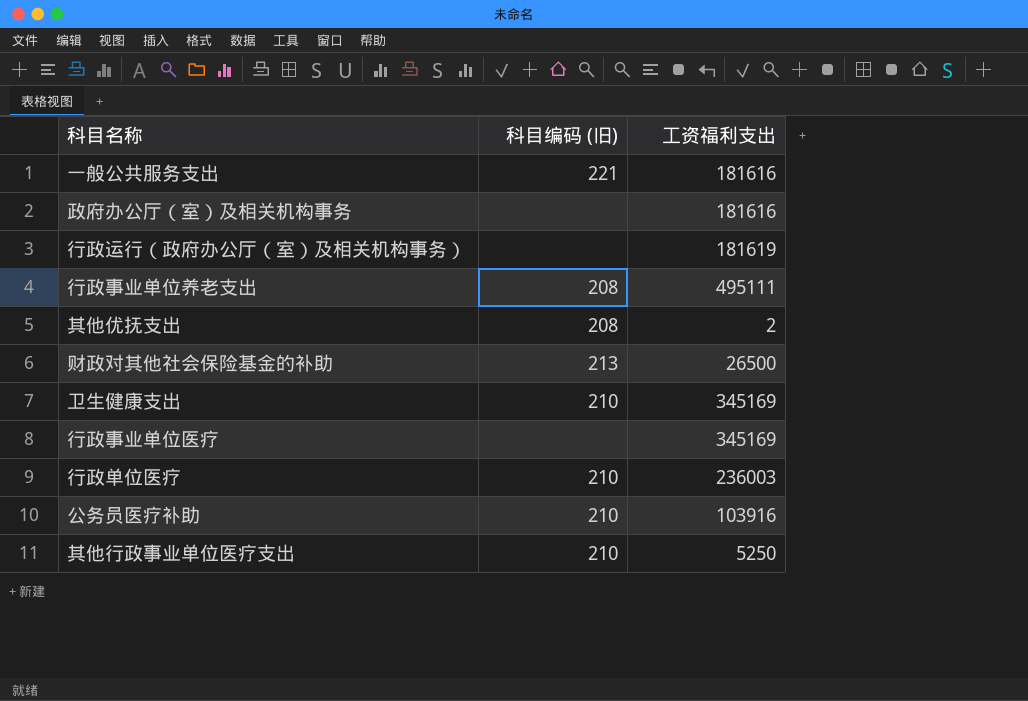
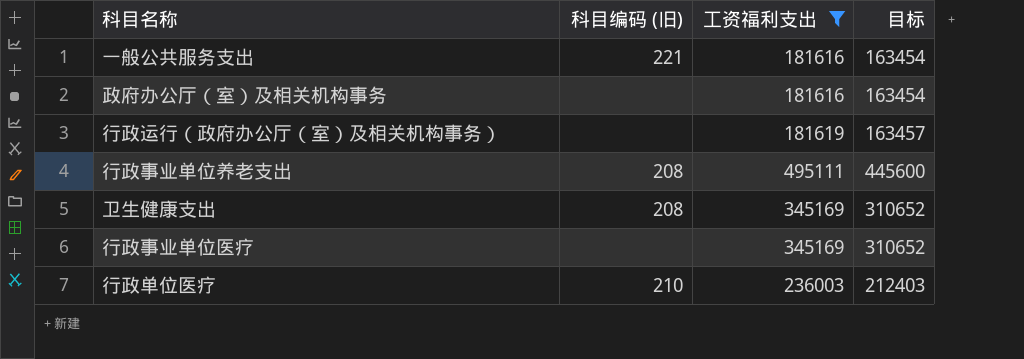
filter: none -> 工资福利支出 >= 181616
column 目标 | formula: none -> [工资福利支出] * 0.9
卫生健康支出 | 科目编码 (旧): 210 -> 208

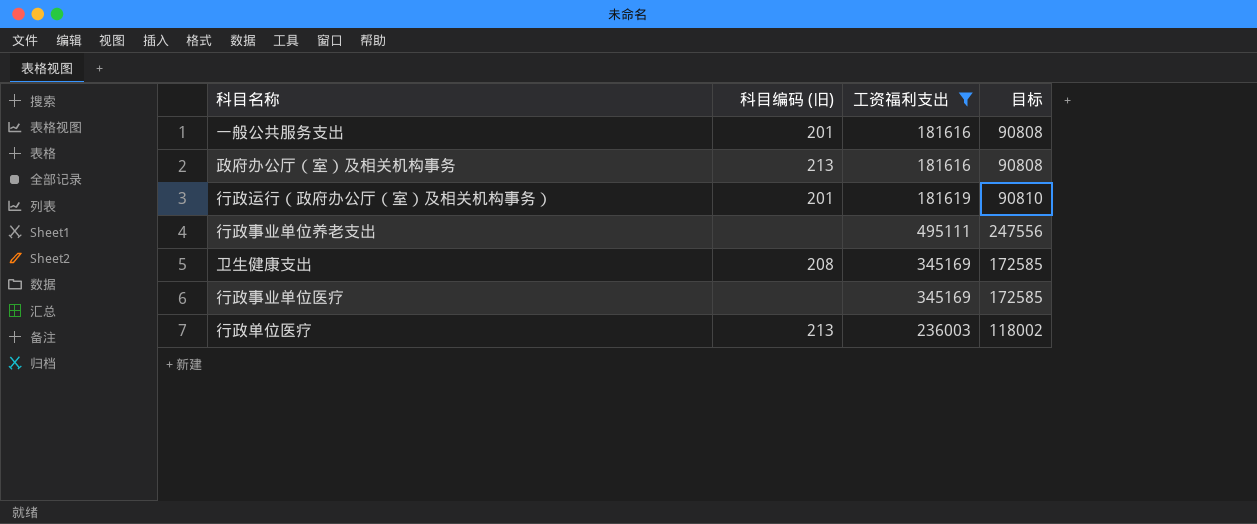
column 目标 | formula: [工资福利支出] * 0.9 -> [工资福利支出] * 0.5
一般公共服务支出 | 科目编码 (旧): 221 -> 201
政府办公厅（室）及相关机构事务 | 科目编码 (旧): none -> 213
行政运行（政府办公厅（室）及相关机构事务） | 科目编码 (旧): none -> 201
行政事业单位养老支出 | 科目编码 (旧): 208 -> none
行政单位医疗 | 科目编码 (旧): 210 -> 213

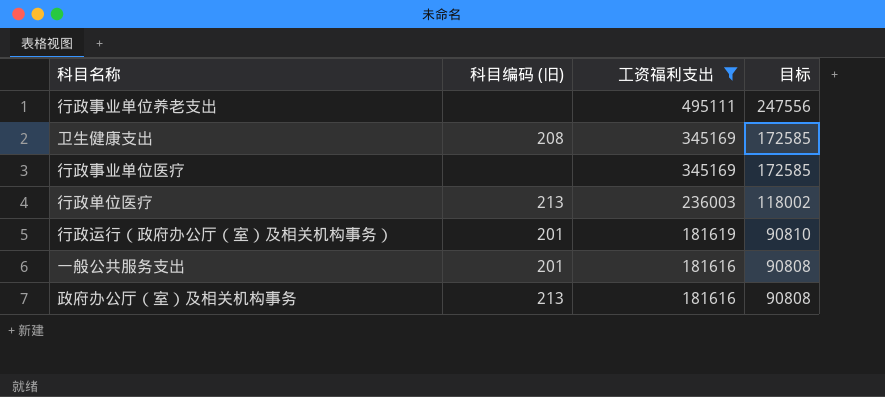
row order: none -> 工资福利支出 descending

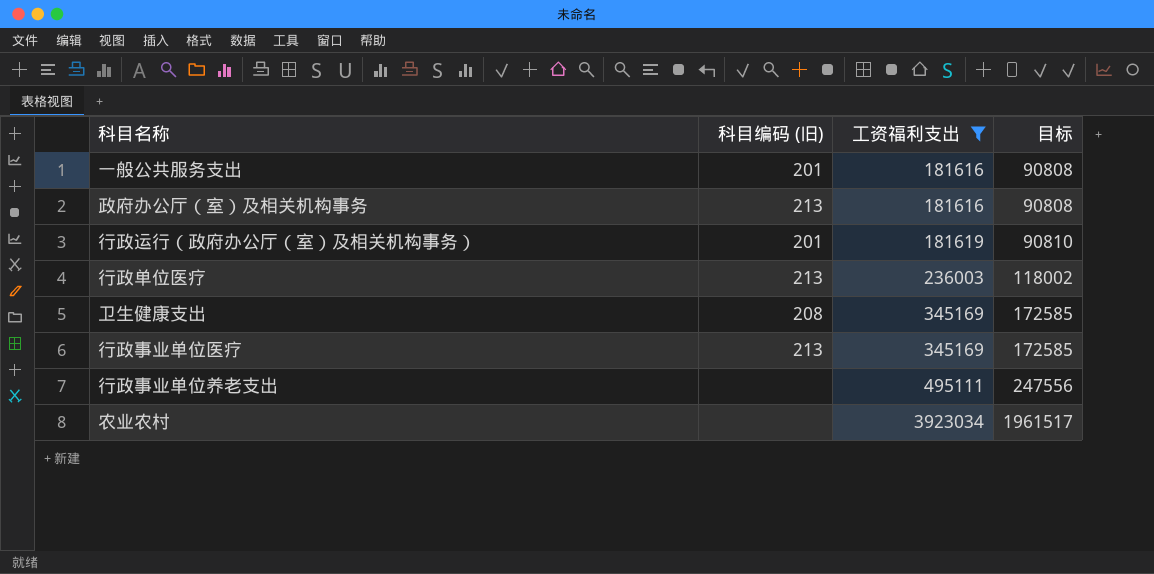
row order: 工资福利支出 descending -> 工资福利支出 ascending
行政事业单位医疗 | 科目编码 (旧): none -> 213
row 农业农村: none -> none | 3923034 | 1961517

